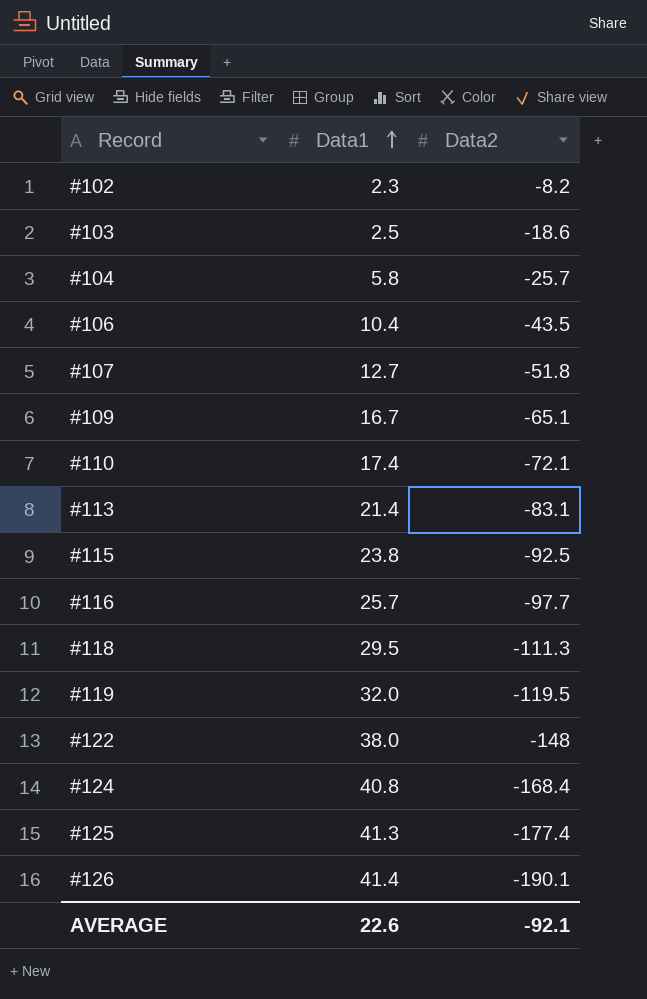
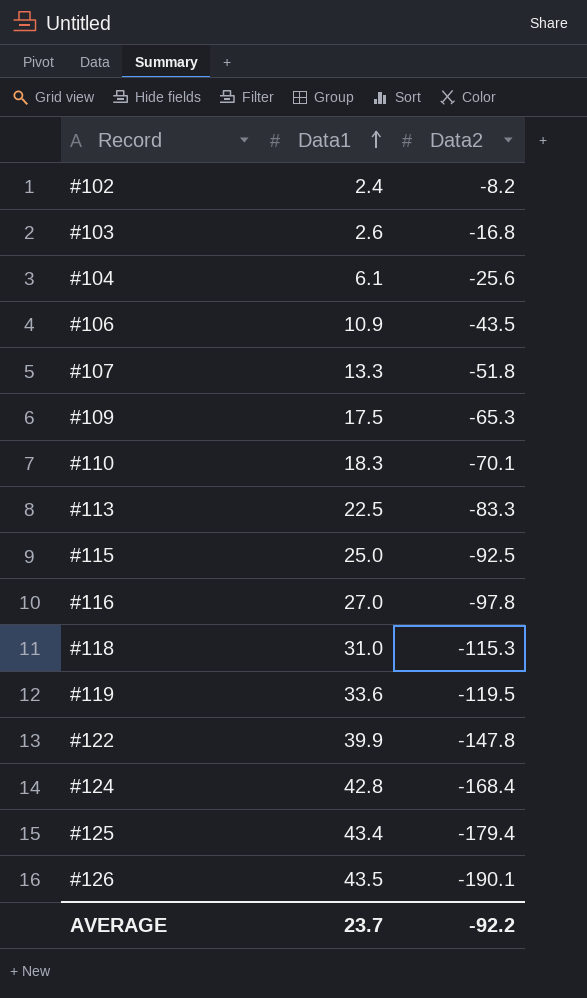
#102 | Data1: 2.3 -> 2.4
#103 | Data1: 2.5 -> 2.6
#103 | Data2: -18.6 -> -16.8
#104 | Data1: 5.8 -> 6.1
#104 | Data2: -25.7 -> -25.6
#106 | Data1: 10.4 -> 10.9
#107 | Data1: 12.7 -> 13.3
#109 | Data1: 16.7 -> 17.5
#109 | Data2: -65.1 -> -65.3
#110 | Data1: 17.4 -> 18.3
#110 | Data2: -72.1 -> -70.1
#113 | Data1: 21.4 -> 22.5
#113 | Data2: -83.1 -> -83.3
#115 | Data1: 23.8 -> 25.0
#116 | Data1: 25.7 -> 27.0
#116 | Data2: -97.7 -> -97.8
#118 | Data1: 29.5 -> 31.0
#118 | Data2: -111.3 -> -115.3
#119 | Data1: 32.0 -> 33.6
#122 | Data1: 38.0 -> 39.9
#122 | Data2: -148 -> -147.8
#124 | Data1: 40.8 -> 42.8
#125 | Data1: 41.3 -> 43.4
#125 | Data2: -177.4 -> -179.4
#126 | Data1: 41.4 -> 43.5
AVERAGE | Data1: 22.6 -> 23.7
AVERAGE | Data2: -92.1 -> -92.2

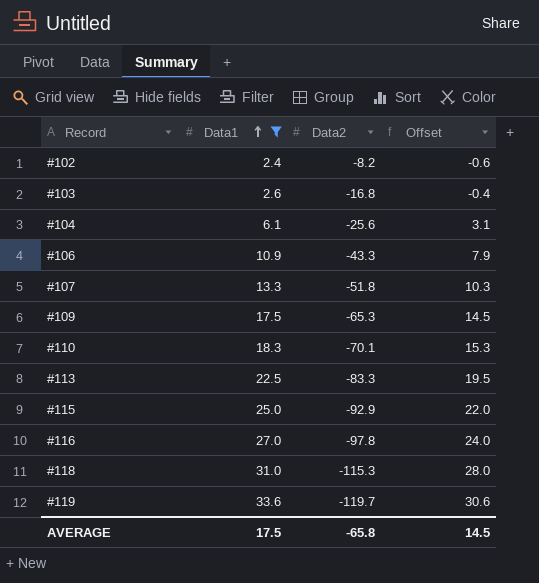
filter: none -> Data1 <= 33.6
column Offset | formula: none -> [Data1] - 3
#106 | Data2: -43.5 -> -43.3
#115 | Data2: -92.5 -> -92.9
#119 | Data2: -119.5 -> -119.7
AVERAGE | Data1: 23.7 -> 17.5
AVERAGE | Data2: -92.2 -> -65.8

